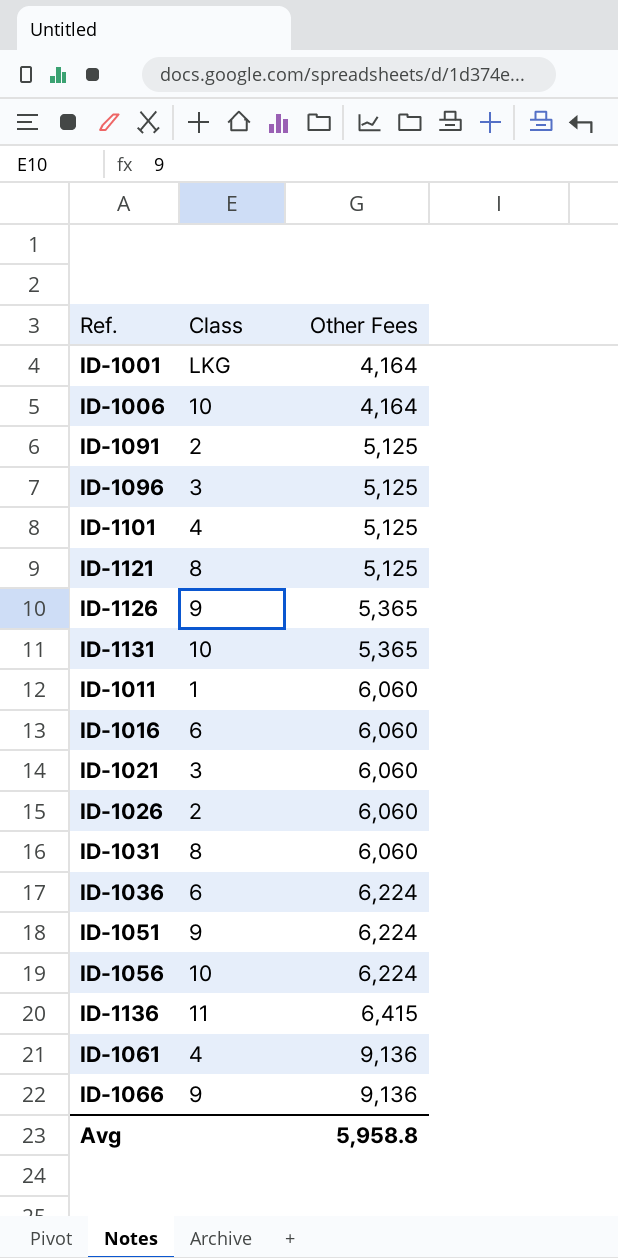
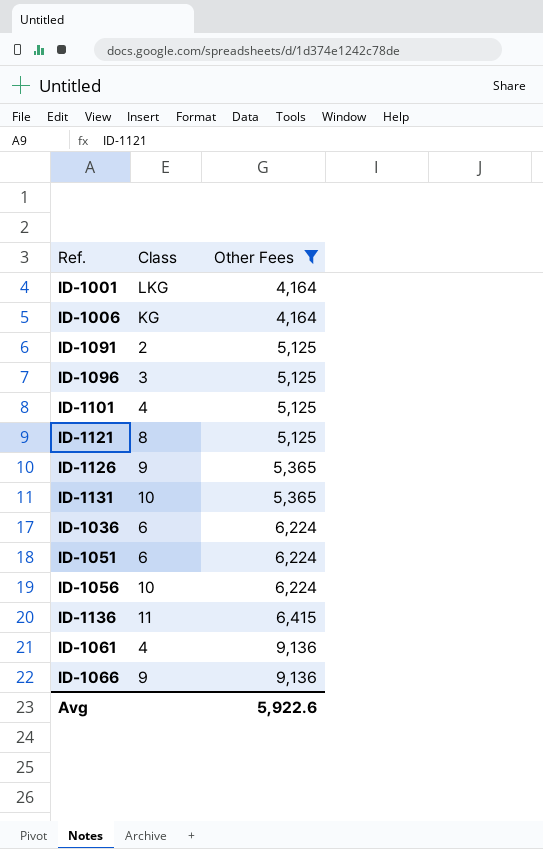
filter: none -> Other Fees != 6,060
ID-1006 | Class: 10 -> KG
ID-1051 | Class: 9 -> 6
Avg | Other Fees: 5,958.8 -> 5,922.6

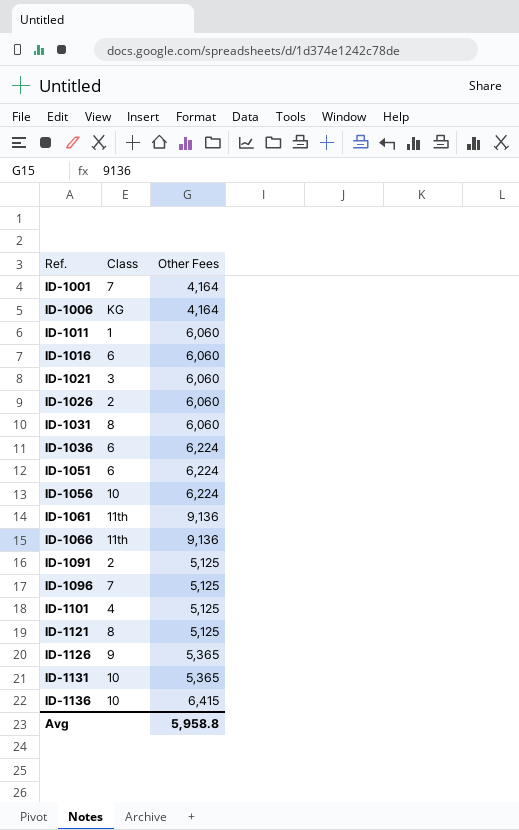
filter: Other Fees != 6,060 -> none
row order: Other Fees ascending -> Ref. ascending
ID-1001 | Class: LKG -> 7
ID-1061 | Class: 4 -> 11th
ID-1066 | Class: 9 -> 11th
ID-1096 | Class: 3 -> 7
ID-1136 | Class: 11 -> 10
Avg | Other Fees: 5,922.6 -> 5,958.8

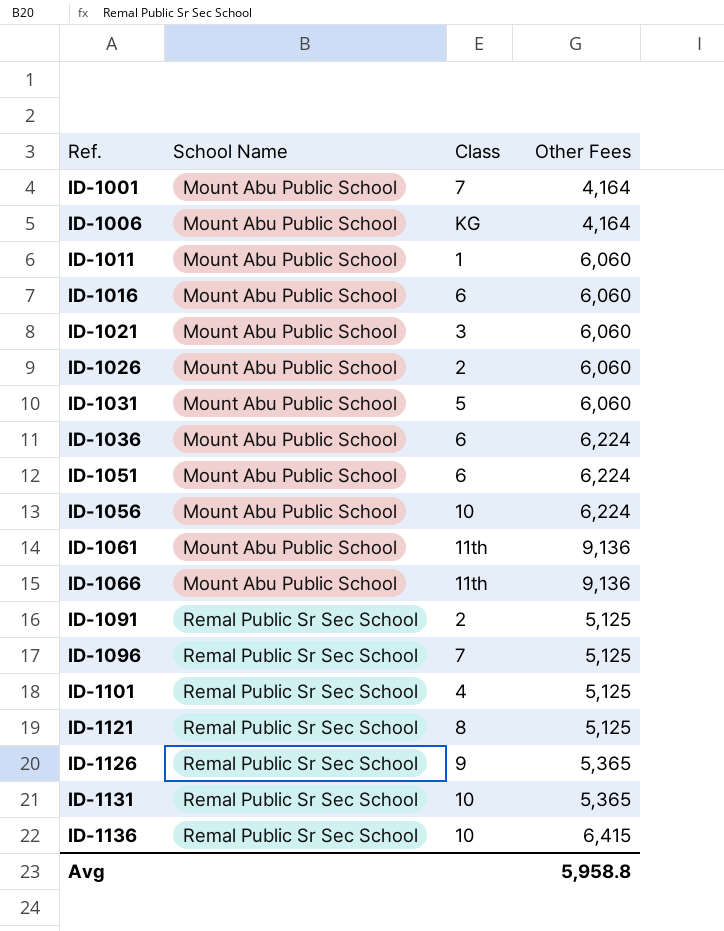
column School Name | position: none -> 2
ID-1031 | Class: 8 -> 5

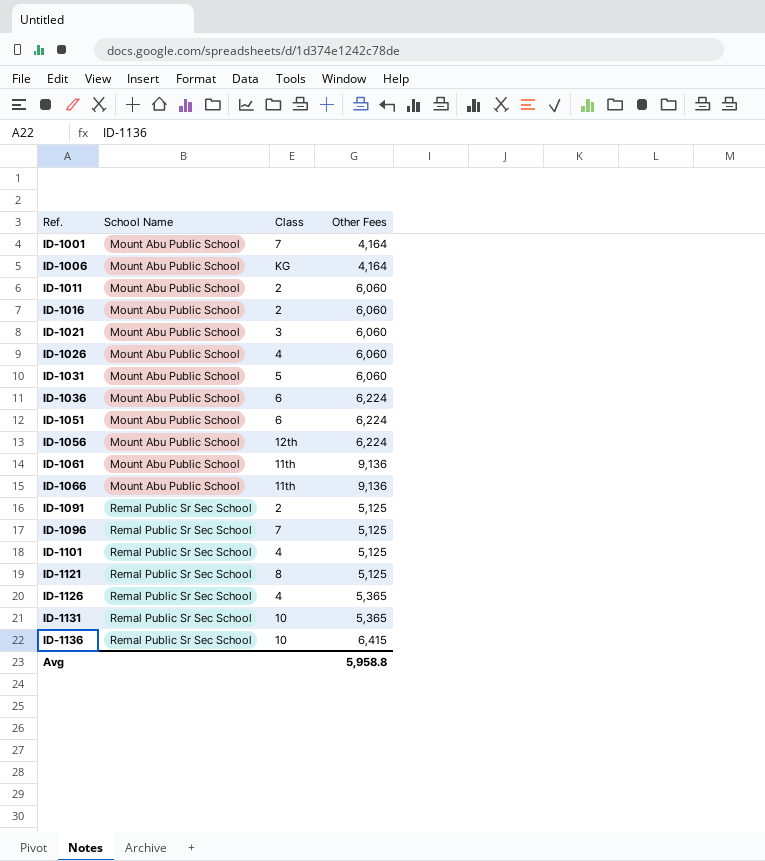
ID-1011 | Class: 1 -> 2
ID-1016 | Class: 6 -> 2
ID-1026 | Class: 2 -> 4
ID-1056 | Class: 10 -> 12th
ID-1126 | Class: 9 -> 4

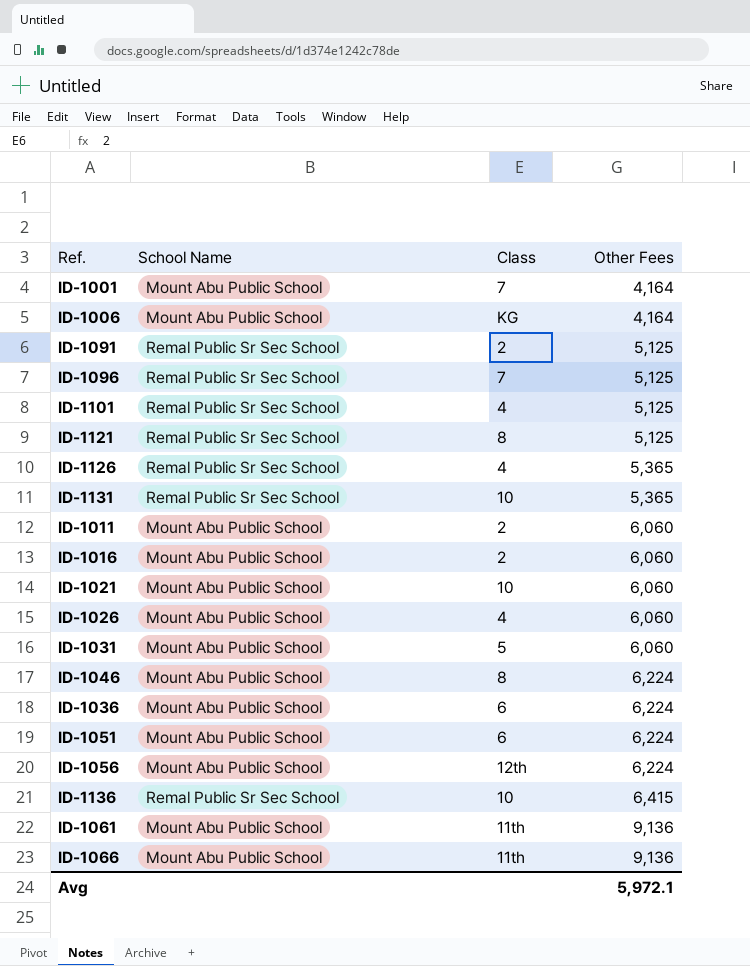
row order: Ref. ascending -> Other Fees ascending
ID-1021 | Class: 3 -> 10
row ID-1046: none -> Mount Abu Public School | 8 | 6,224
Avg | Other Fees: 5,958.8 -> 5,972.1

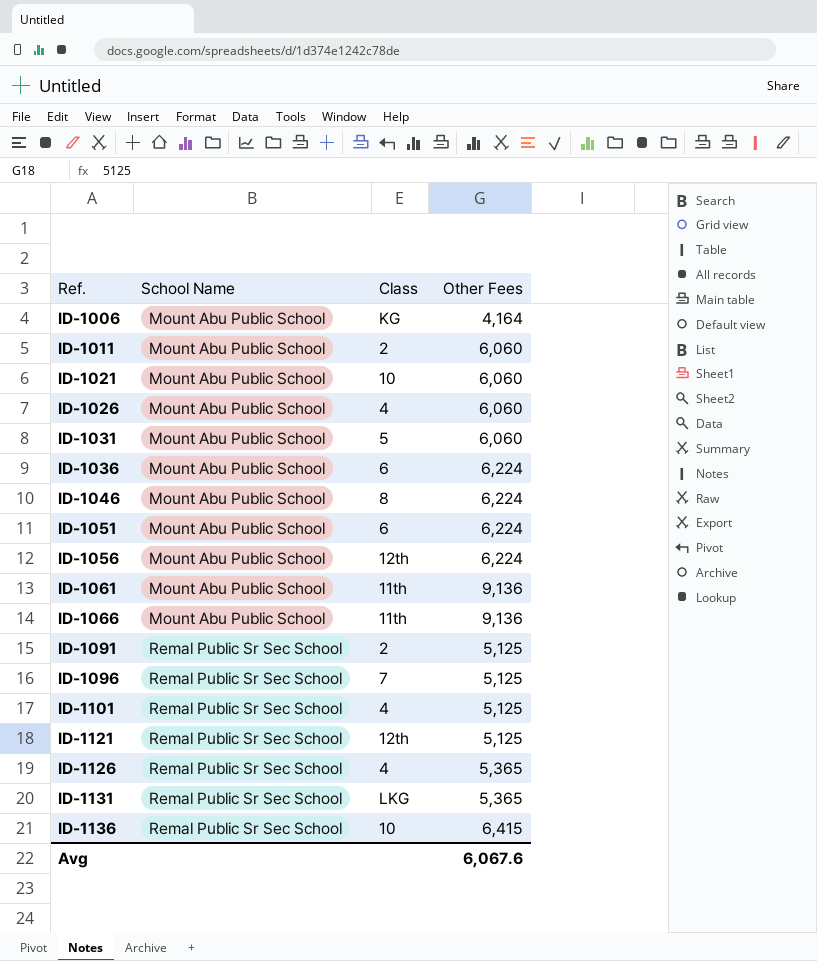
row order: Other Fees ascending -> Ref. ascending
row ID-1001: Mount Abu Public School | 7 | 4,164 -> none
row ID-1016: Mount Abu Public School | 2 | 6,060 -> none
ID-1121 | Class: 8 -> 12th
ID-1131 | Class: 10 -> LKG
Avg | Other Fees: 5,972.1 -> 6,067.6

